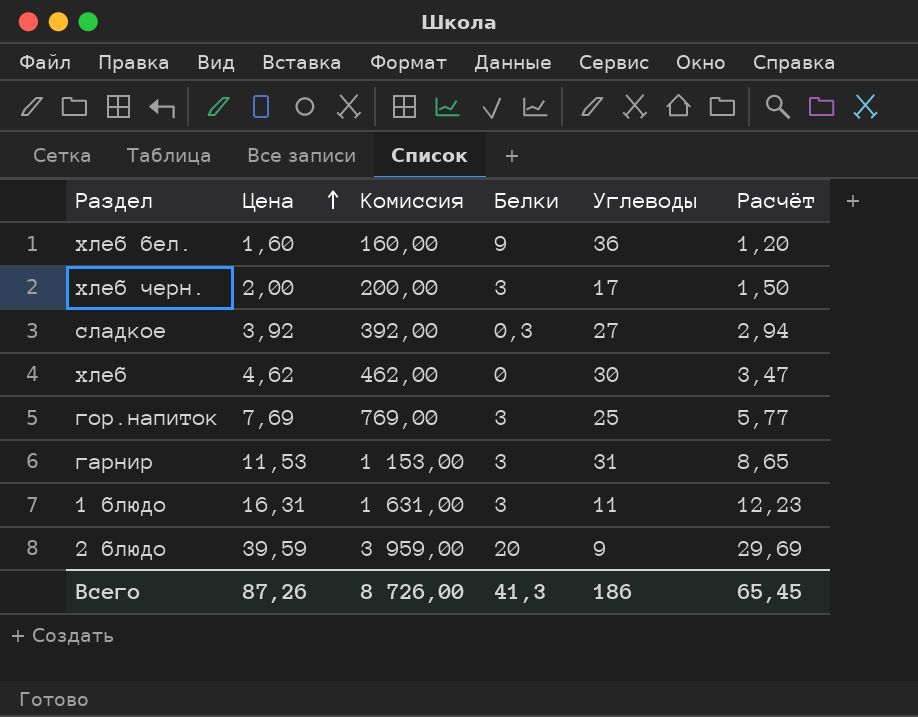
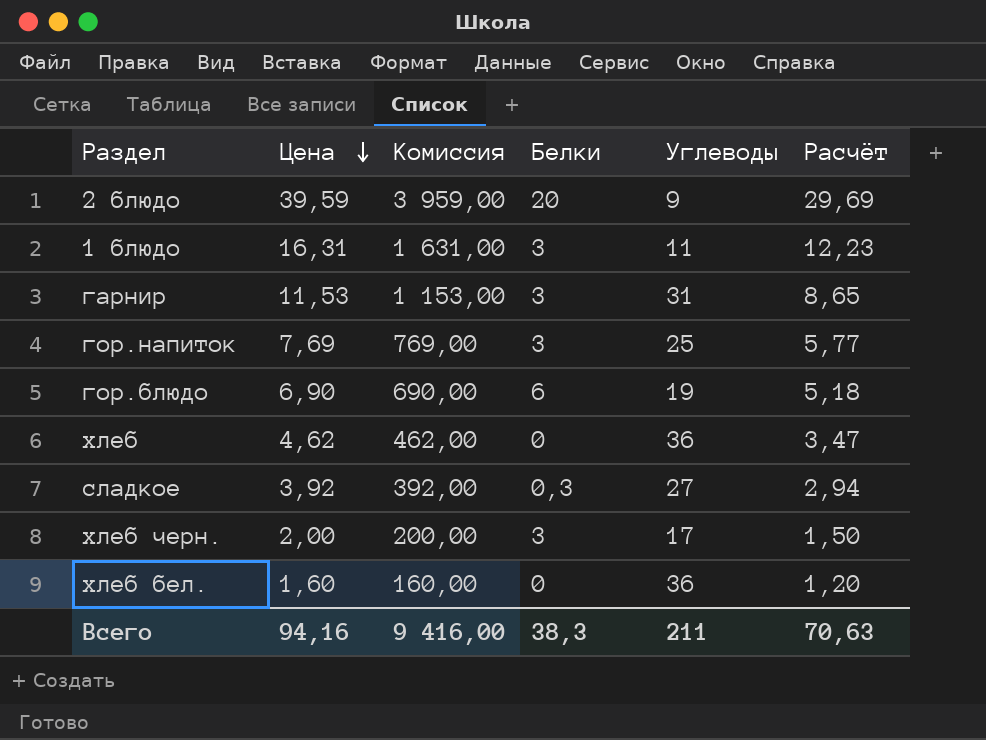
row order: Цена ascending -> Цена descending
row гор.блюдо: none -> 6,90 | 690,00 | 6 | 19 | 5,18
хлеб | Углеводы: 30 -> 36
хлеб бел. | Белки: 9 -> 0
Всего | Цена: 87,26 -> 94,16
Всего | Комиссия: 8 726,00 -> 9 416,00
Всего | Белки: 41,3 -> 38,3
Всего | Углеводы: 186 -> 211
Всего | Расчёт: 65,45 -> 70,63

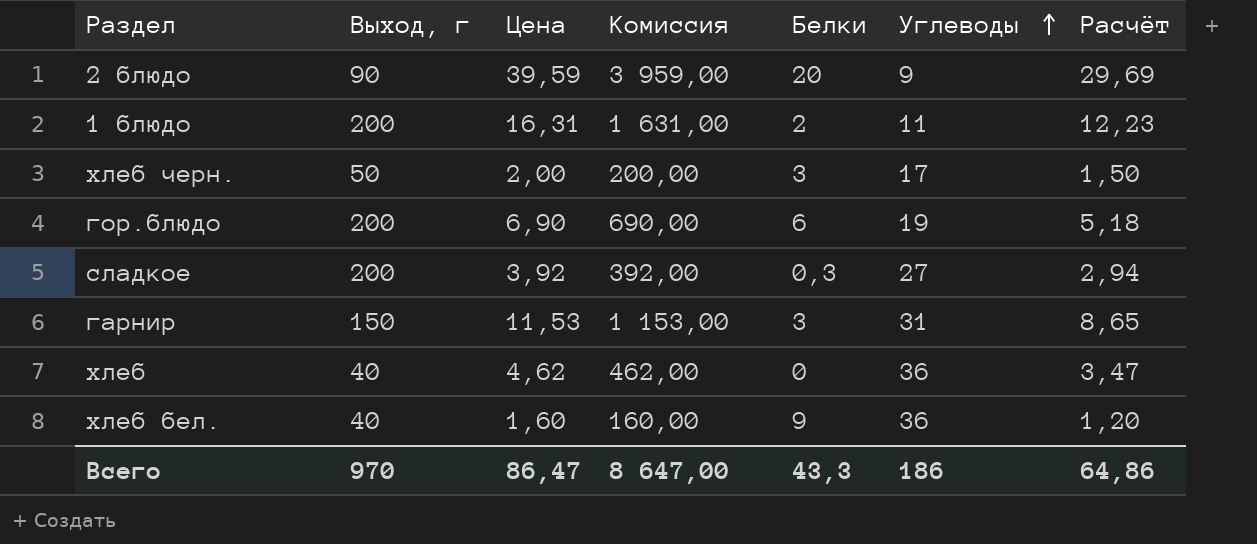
row order: Цена descending -> Углеводы ascending
column Выход, г | position: none -> 2
row гор.напиток: 7,69 | 769,00 | 3 | 25 | 5,77 -> none
1 блюдо | Белки: 3 -> 2
хлеб бел. | Белки: 0 -> 9
Всего | Цена: 94,16 -> 86,47
Всего | Комиссия: 9 416,00 -> 8 647,00
Всего | Белки: 38,3 -> 43,3
Всего | Углеводы: 211 -> 186
Всего | Расчёт: 70,63 -> 64,86

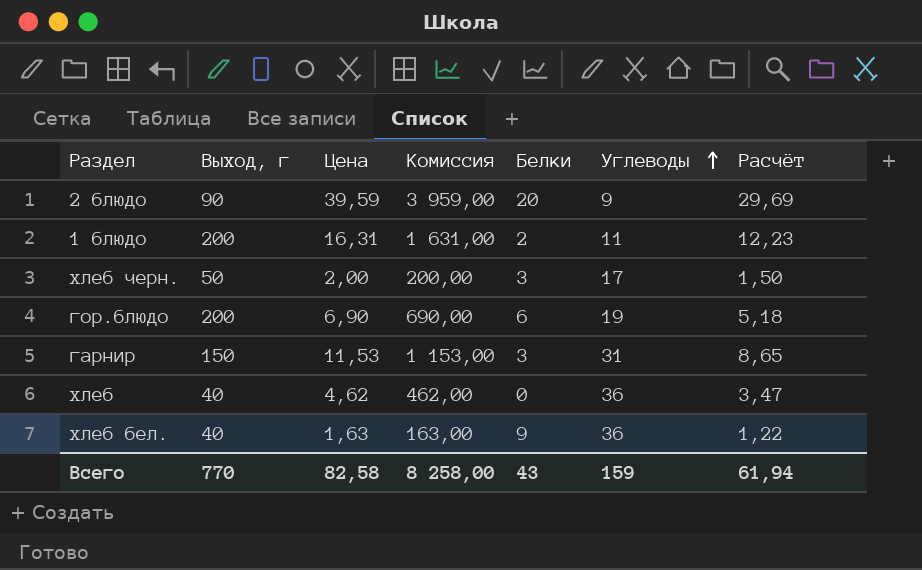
row сладкое: 200 | 3,92 | 392,00 | 0,3 | 27 | 2,94 -> none
хлеб бел. | Цена: 1,60 -> 1,63
хлеб бел. | Комиссия: 160,00 -> 163,00
хлеб бел. | Расчёт: 1,20 -> 1,22
Всего | Выход, г: 970 -> 770
Всего | Цена: 86,47 -> 82,58
Всего | Комиссия: 8 647,00 -> 8 258,00
Всего | Белки: 43,3 -> 43
Всего | Углеводы: 186 -> 159
Всего | Расчёт: 64,86 -> 61,94

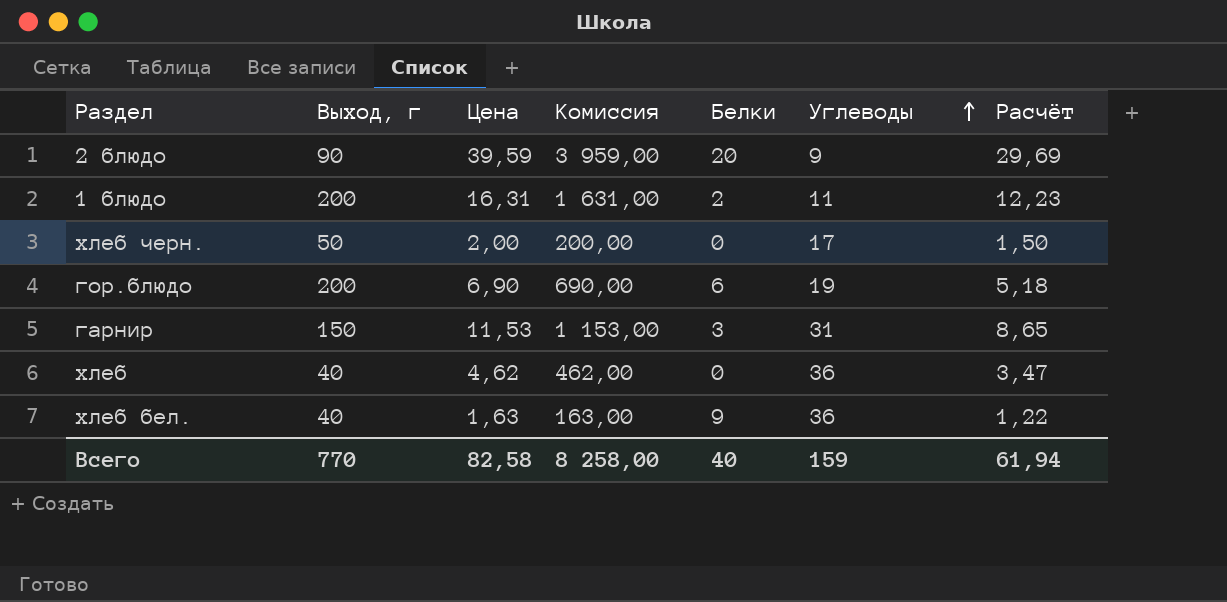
хлеб черн. | Белки: 3 -> 0
Всего | Белки: 43 -> 40

